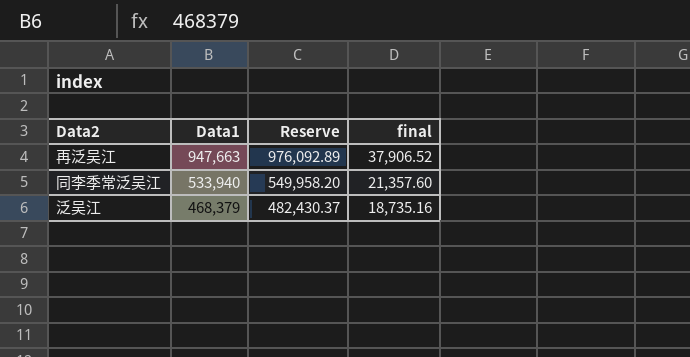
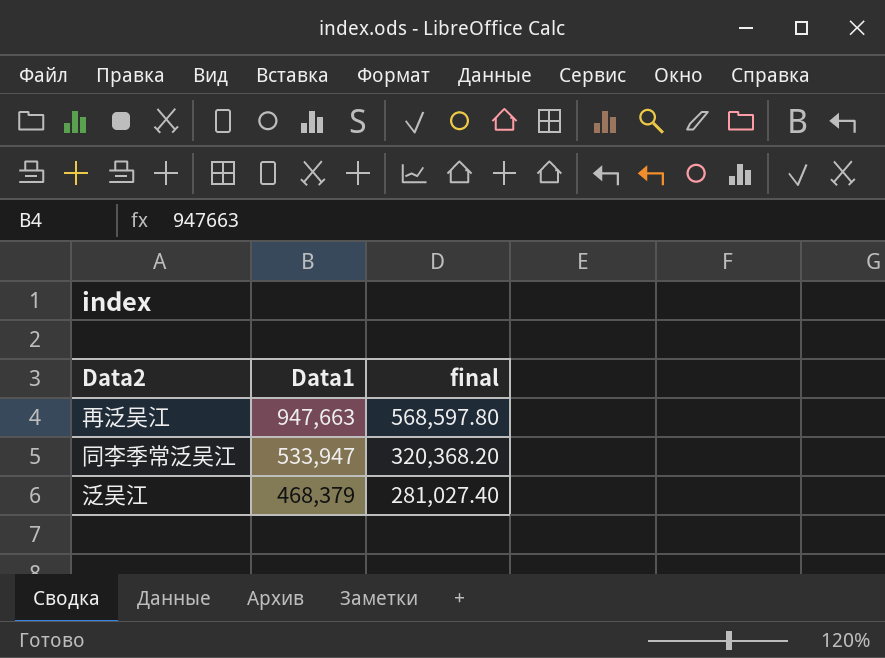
column Reserve | formula: [Data1] * 1.03 -> none
column final | formula: [Data1] * 0.04 -> [Data1] * 0.6
同李季常泛吴江 | Data1: 533,940 -> 533,947

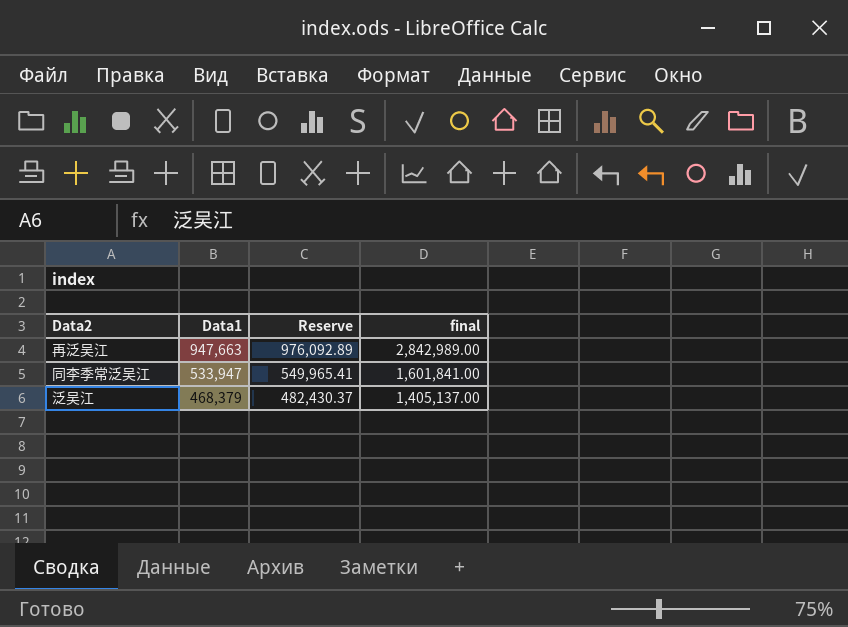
column Reserve | formula: none -> [Data1] * 1.03
column final | formula: [Data1] * 0.6 -> [Data1] * 3

